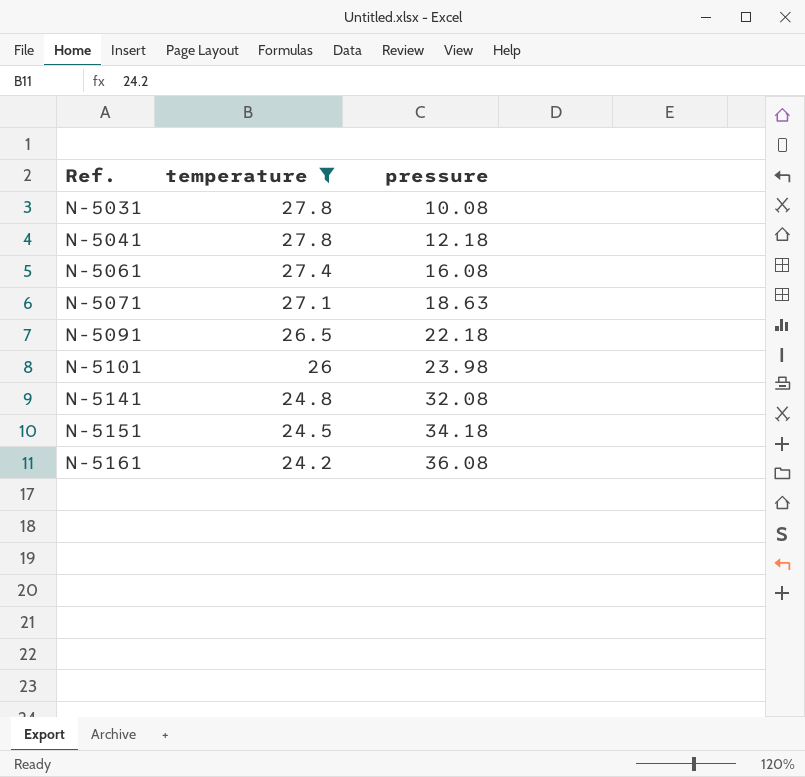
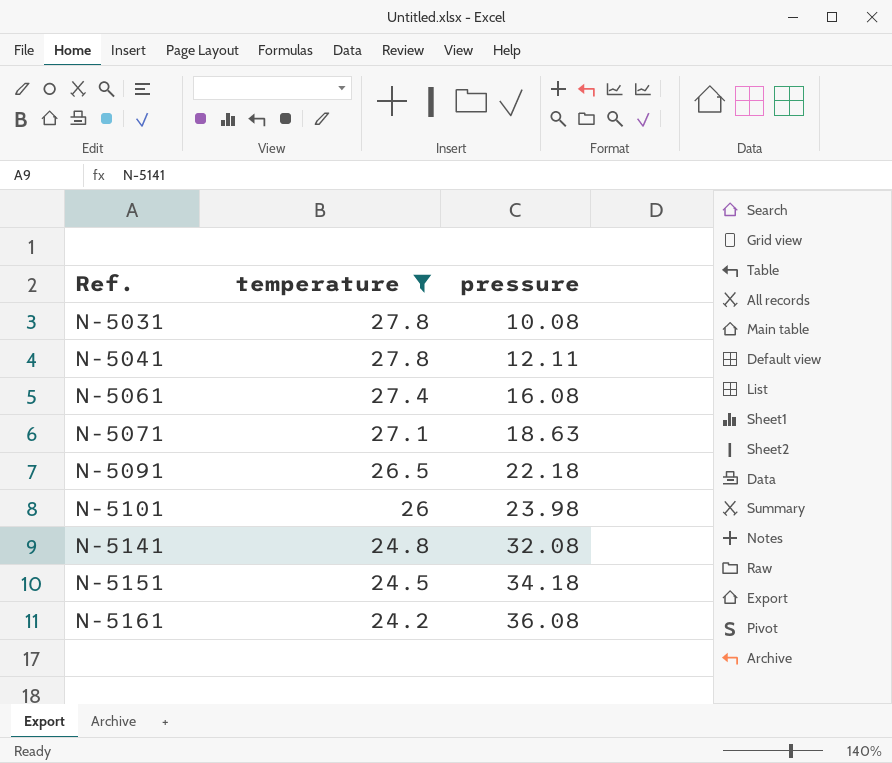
N-5041 | pressure: 12.18 -> 12.11

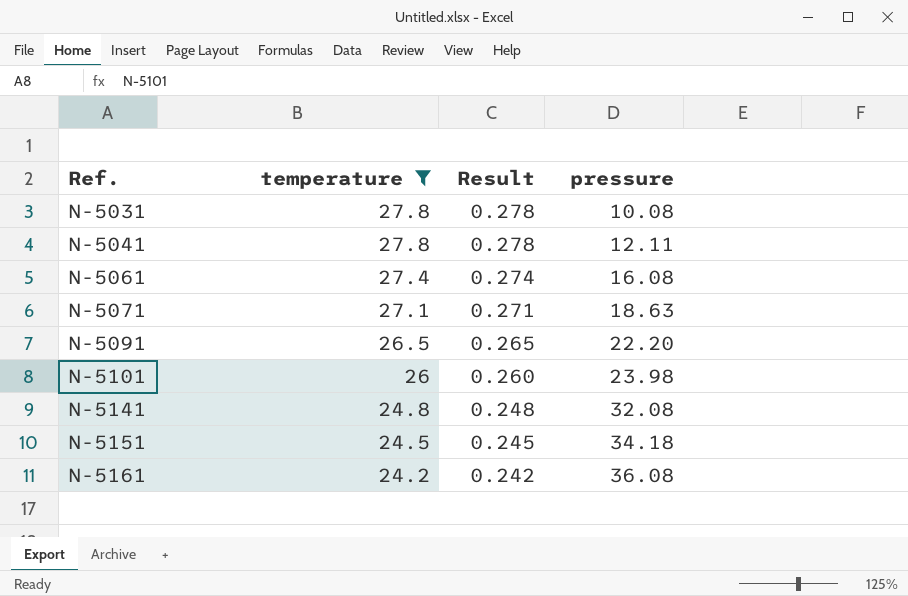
column Result | formula: none -> [temperature] * 0.01
N-5091 | pressure: 22.18 -> 22.20

